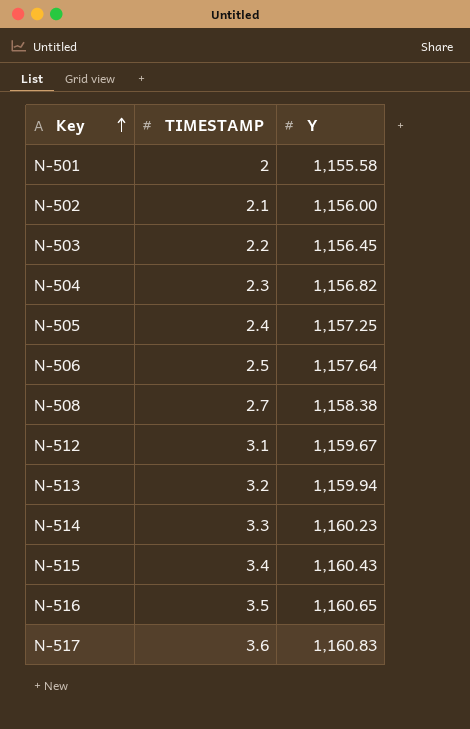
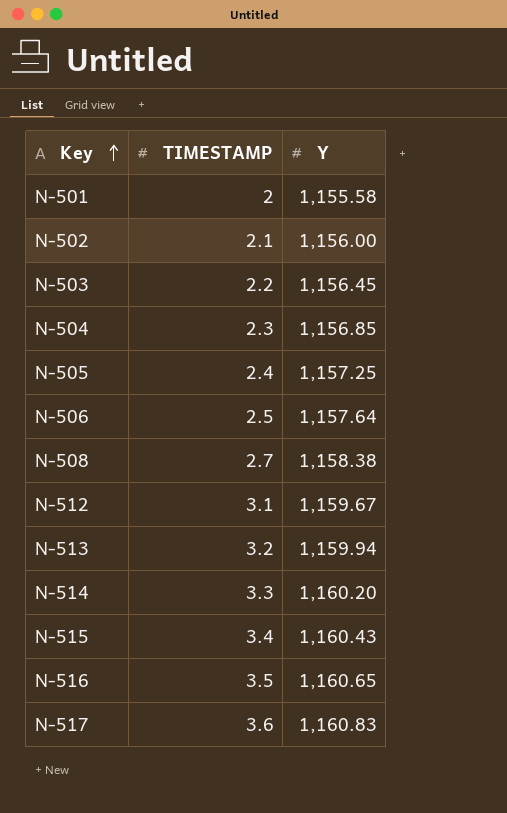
N-504 | Y: 1,156.82 -> 1,156.85
N-514 | Y: 1,160.23 -> 1,160.20

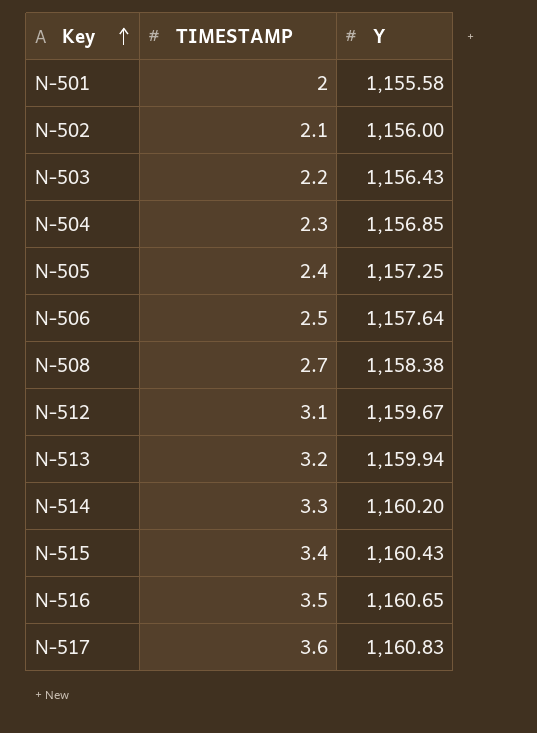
N-503 | Y: 1,156.45 -> 1,156.43

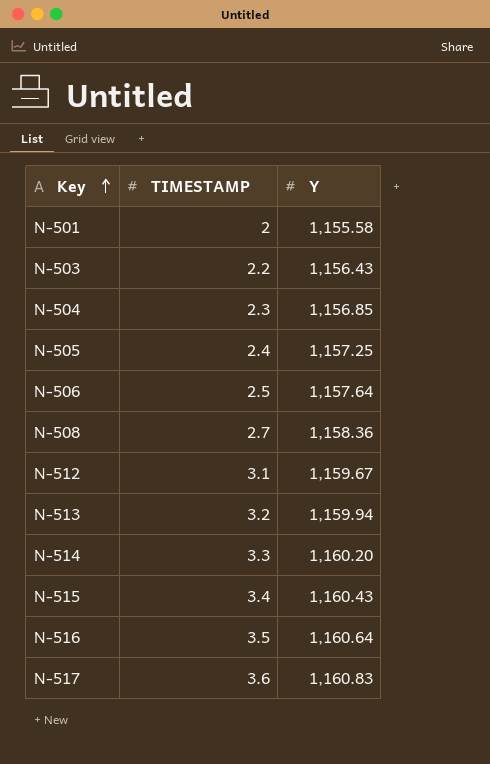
row N-502: 2.1 | 1,156.00 -> none
N-508 | Y: 1,158.38 -> 1,158.36
N-516 | Y: 1,160.65 -> 1,160.64

